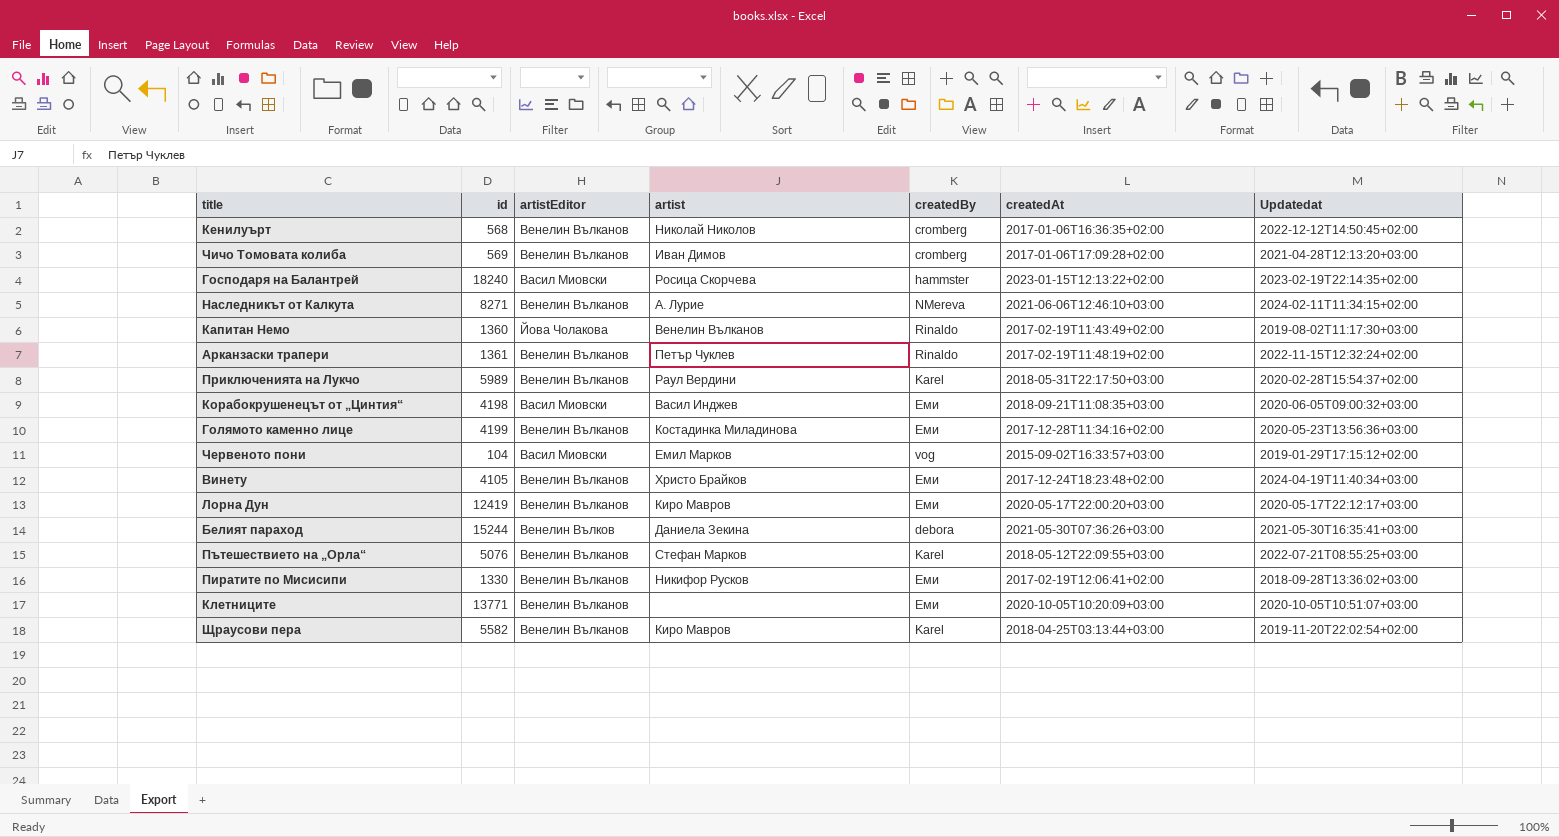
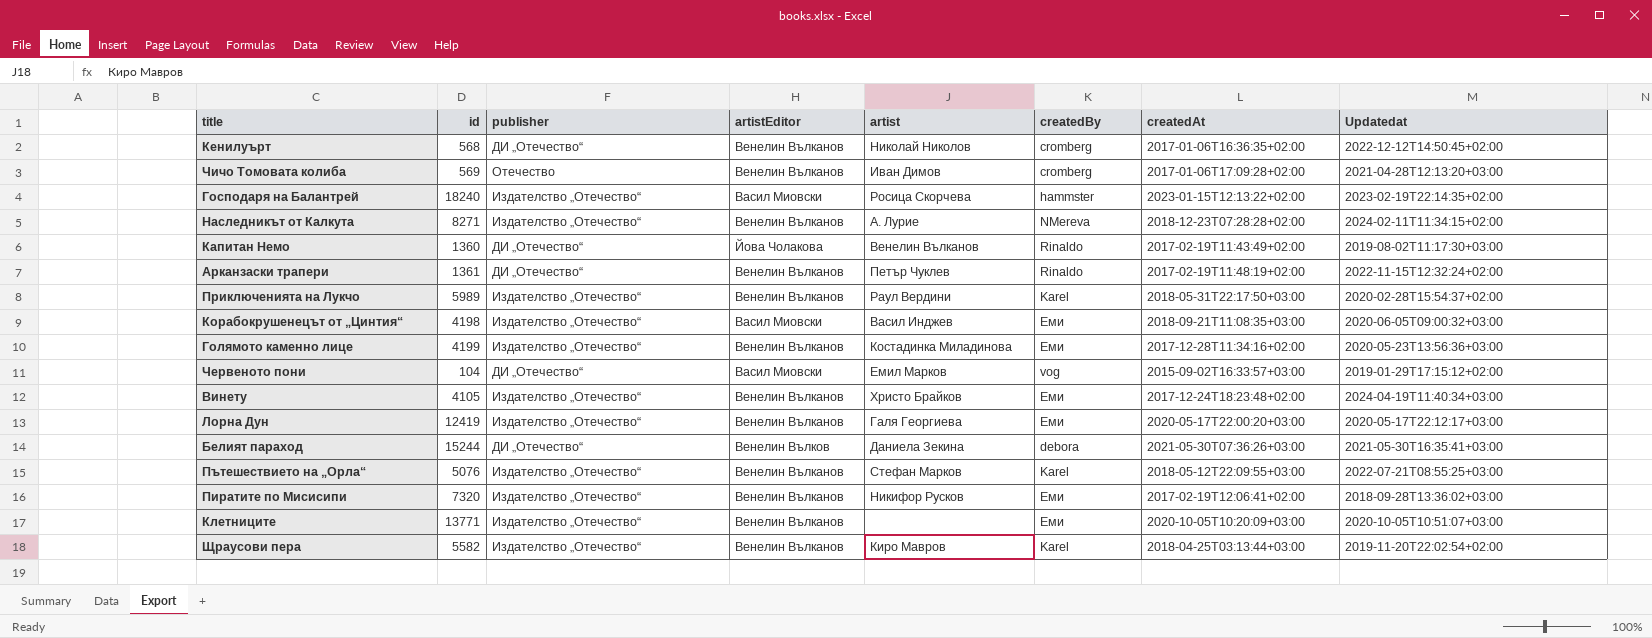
column publisher | position: none -> 3
Наследникът от Калкута | createdAt: 2021-06-06T12:46:10+03:00 -> 2018-12-23T07:28:28+02:00
Лорна Дун | artist: Киро Мавров -> Галя Георгиева
Пиратите по Мисисипи | id: 1330 -> 7320

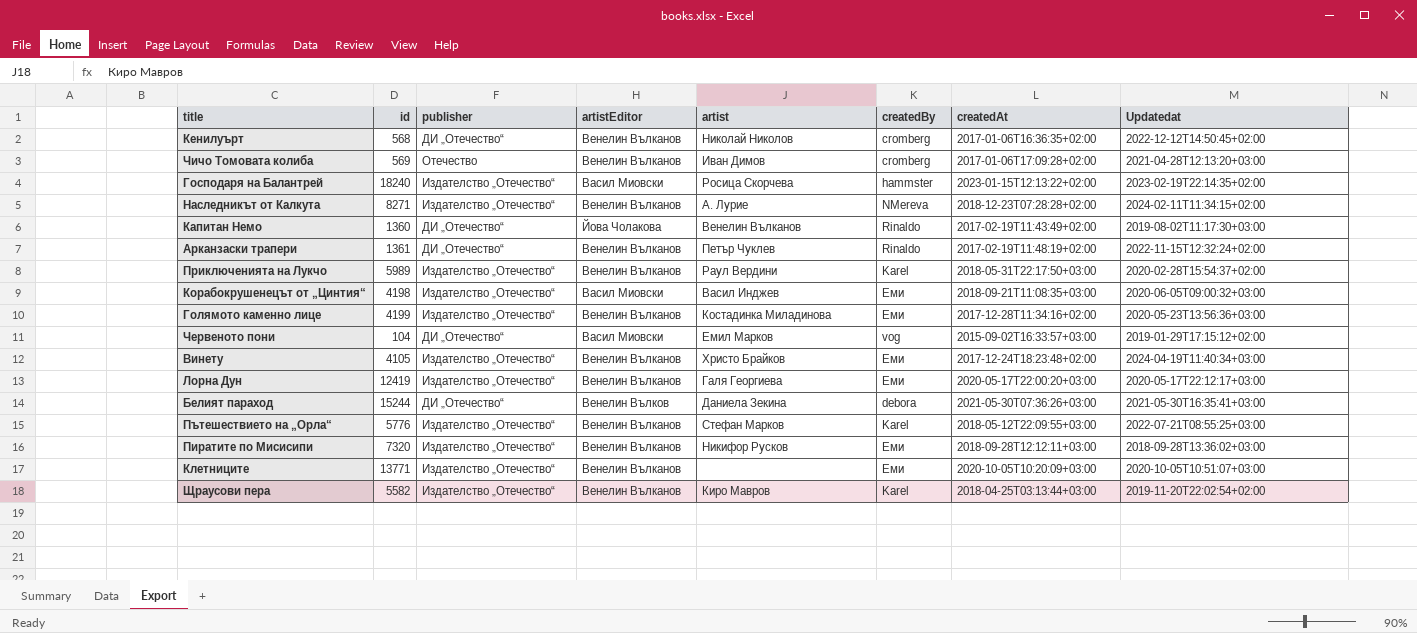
Пътешествието на „Орла“ | id: 5076 -> 5776
Пиратите по Мисисипи | createdAt: 2017-02-19T12:06:41+02:00 -> 2018-09-28T12:12:11+03:00

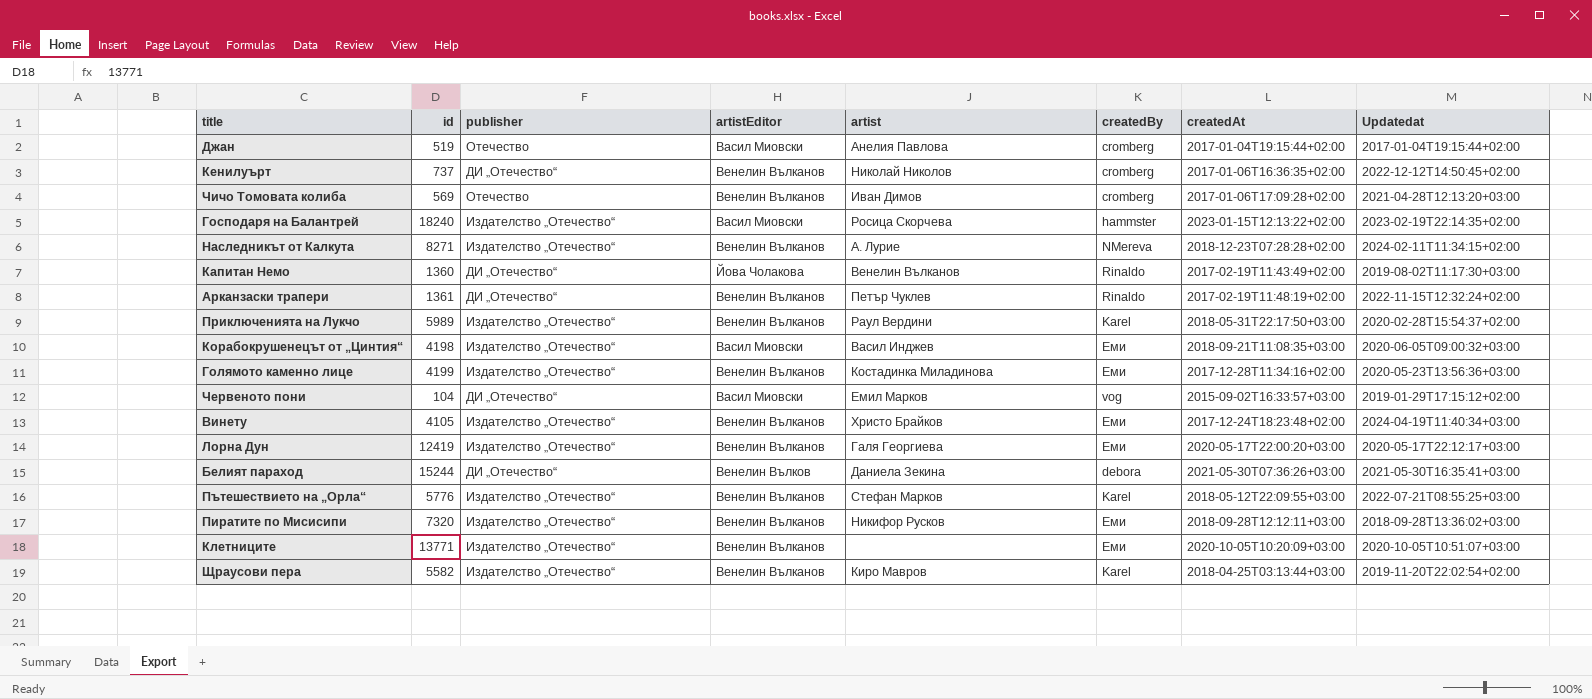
row Джан: none -> 519 | Отечество | Васил Миовски | Анелия Павлова | cromberg | 2017-01-04T19:15:44+02:00 | 2017-01-04T19:15:44+02:00
Кенилуърт | id: 568 -> 737

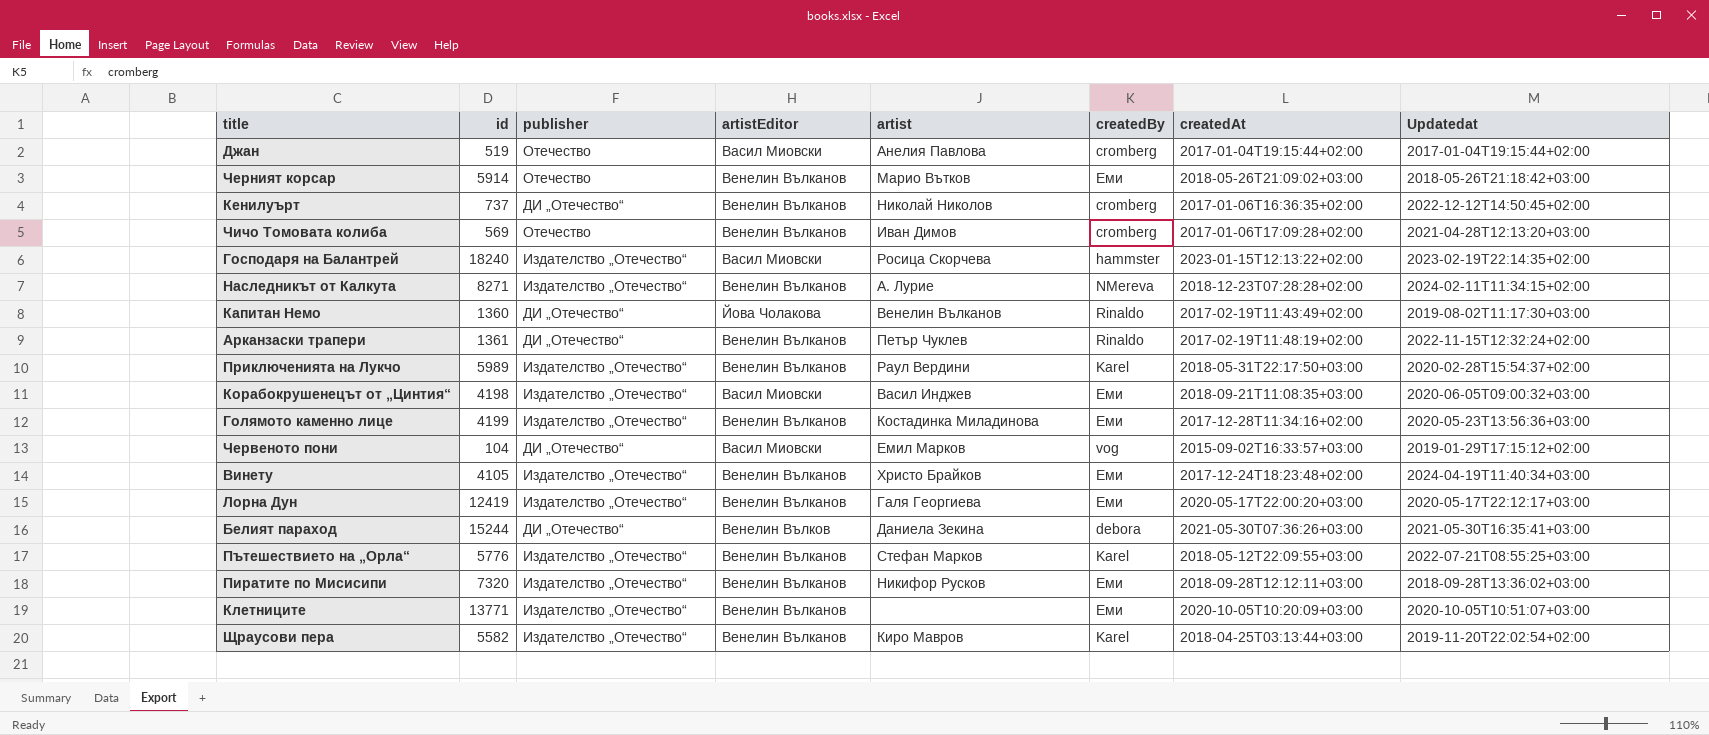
row Черният корсар: none -> 5914 | Отечество | Венелин Вълканов | Марио Вътков | Еми | 2018-05-26T21:09:02+03:00 | 2018-05-26T21:18:42+03:00

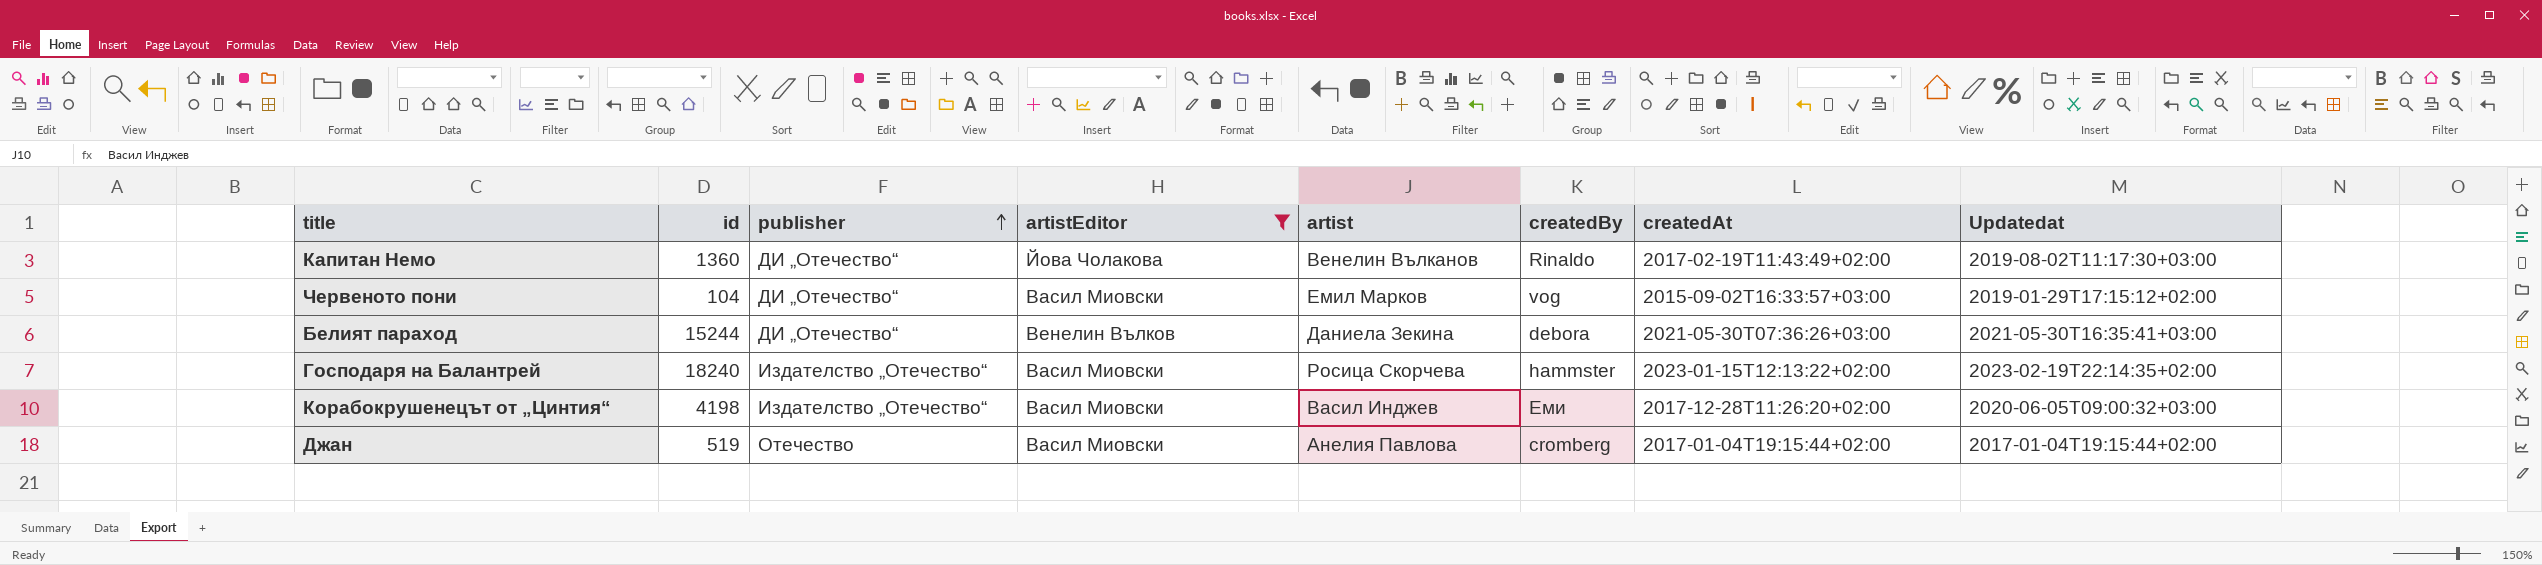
filter: none -> artistEditor != Венелин Вълканов
row order: none -> publisher ascending
Корабокрушенецът от „Цинтия“ | createdAt: 2018-09-21T11:08:35+03:00 -> 2017-12-28T11:26:20+02:00

